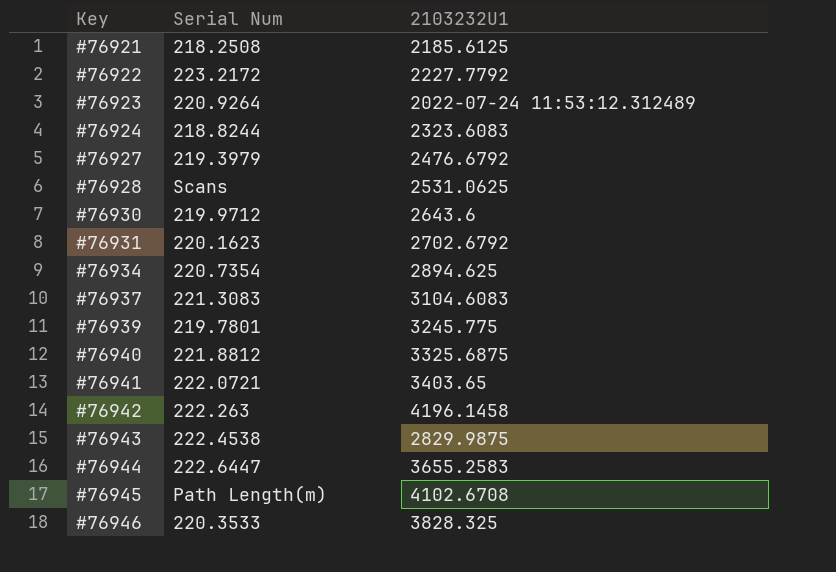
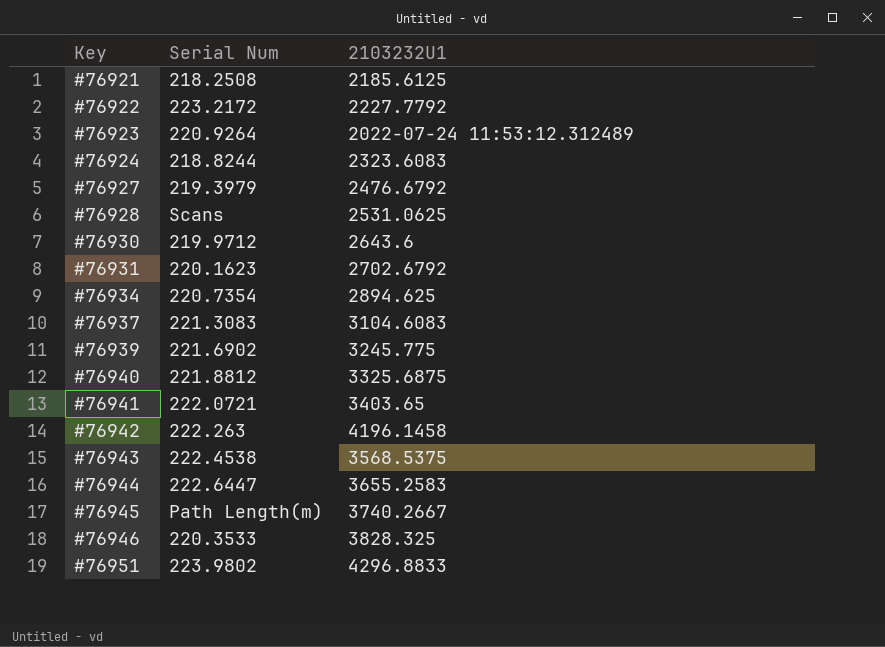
#76939 | Serial Num: 219.7801 -> 221.6902
#76943 | 2103232U1: 2829.9875 -> 3568.5375
#76945 | 2103232U1: 4102.6708 -> 3740.2667
row #76951: none -> 223.9802 | 4296.8833

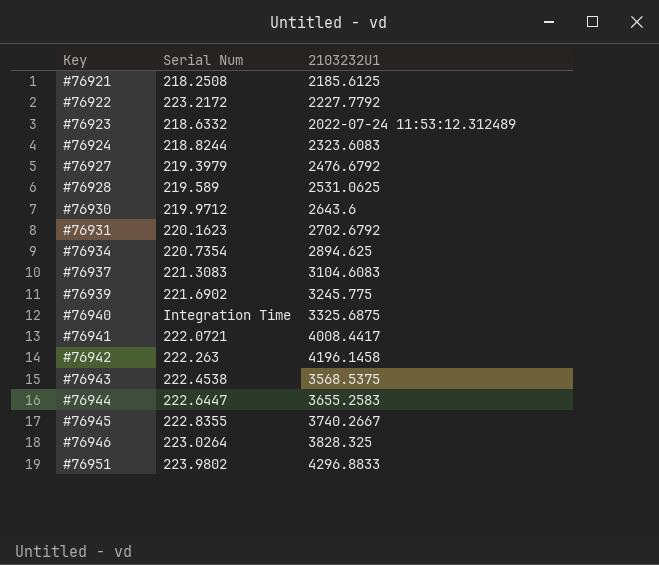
#76923 | Serial Num: 220.9264 -> 218.6332
#76928 | Serial Num: Scans -> 219.589
#76940 | Serial Num: 221.8812 -> Integration Time
#76941 | 2103232U1: 3403.65 -> 4008.4417
#76945 | Serial Num: Path Length(m) -> 222.8355
#76946 | Serial Num: 220.3533 -> 223.0264

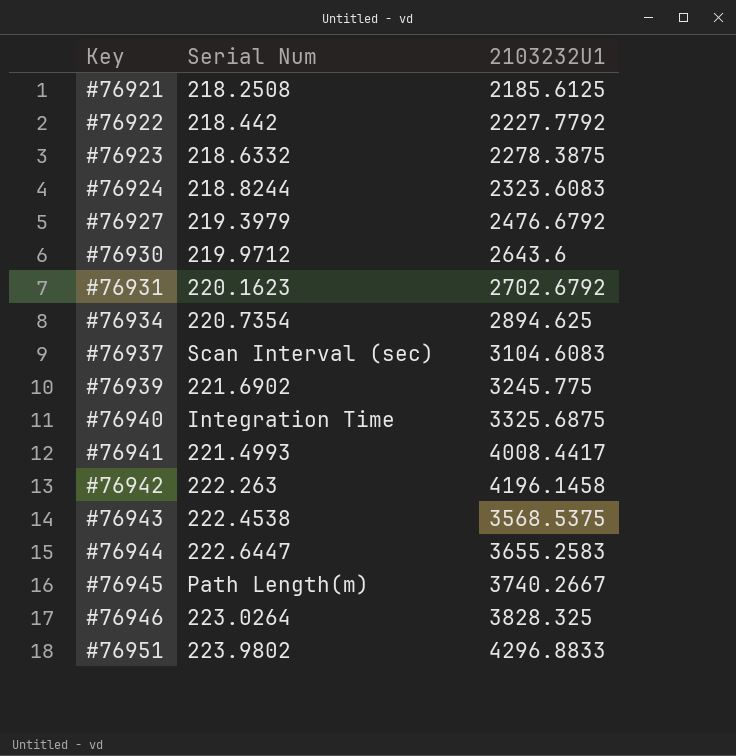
row #76928: 219.589 | 2531.0625 -> none
#76922 | Serial Num: 223.2172 -> 218.442
#76923 | 2103232U1: 2022-07-24 11:53:12.312489 -> 2278.3875
#76937 | Serial Num: 221.3083 -> Scan Interval (sec)
#76941 | Serial Num: 222.0721 -> 221.4993
#76945 | Serial Num: 222.8355 -> Path Length(m)

